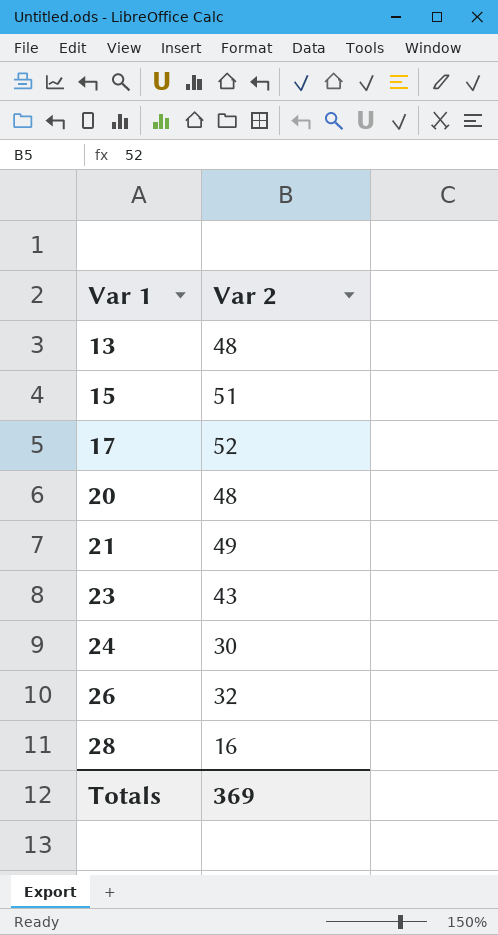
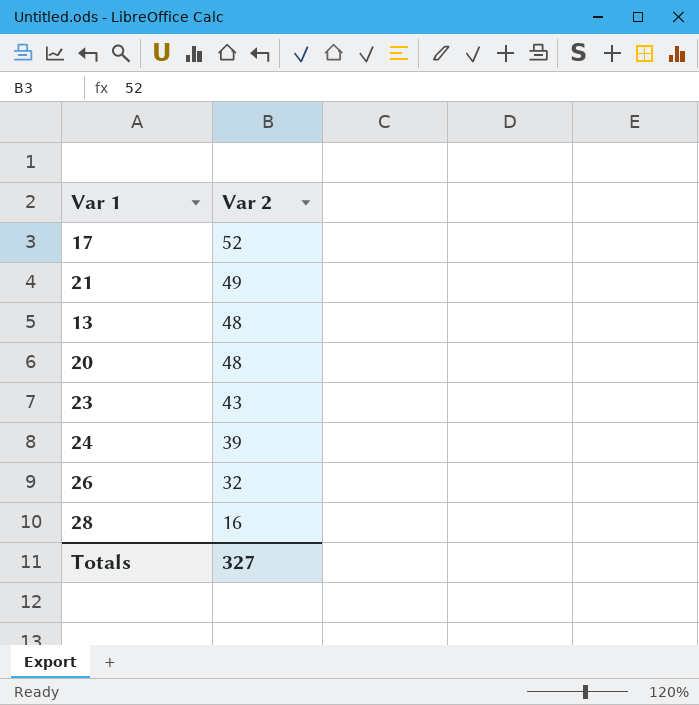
row order: Var 1 ascending -> Var 2 descending
row 15: 51 -> none
24 | Var 2: 30 -> 39
Totals | Var 2: 369 -> 327

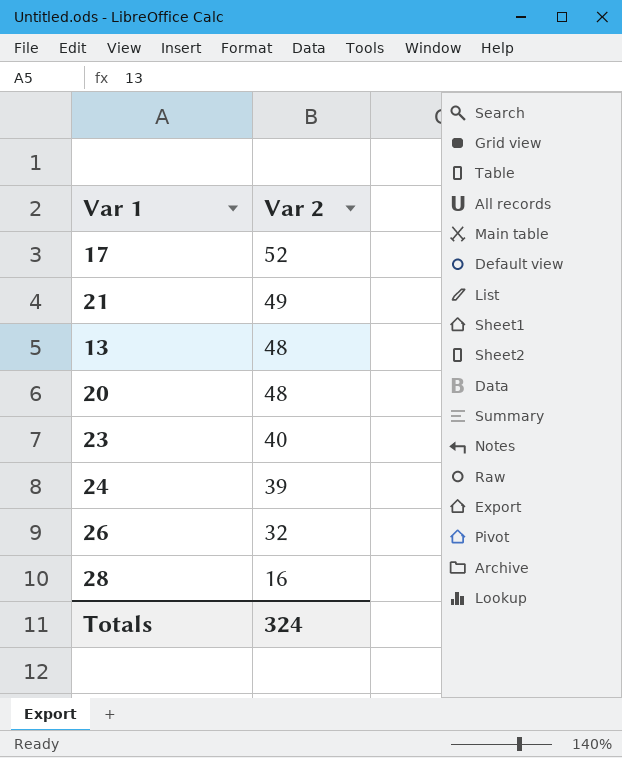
23 | Var 2: 43 -> 40
Totals | Var 2: 327 -> 324

